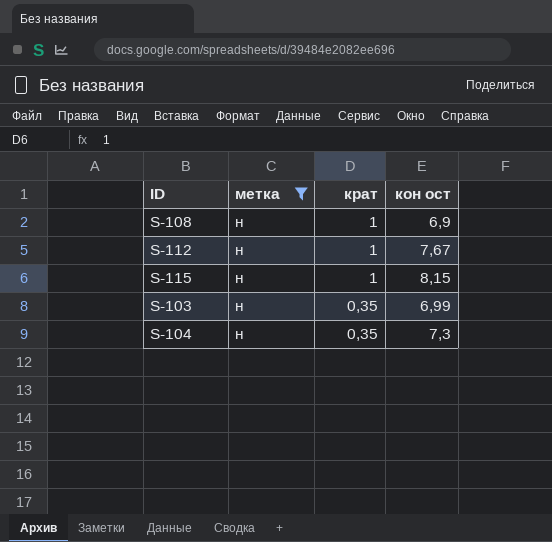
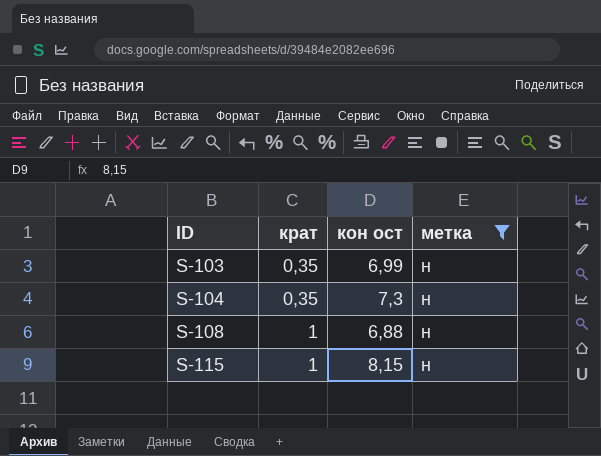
row order: крат descending -> ID ascending
column метка | position: 2 -> 4
row S-112: н | 1 | 7,67 -> none
S-108 | кон ост: 6,9 -> 6,88

